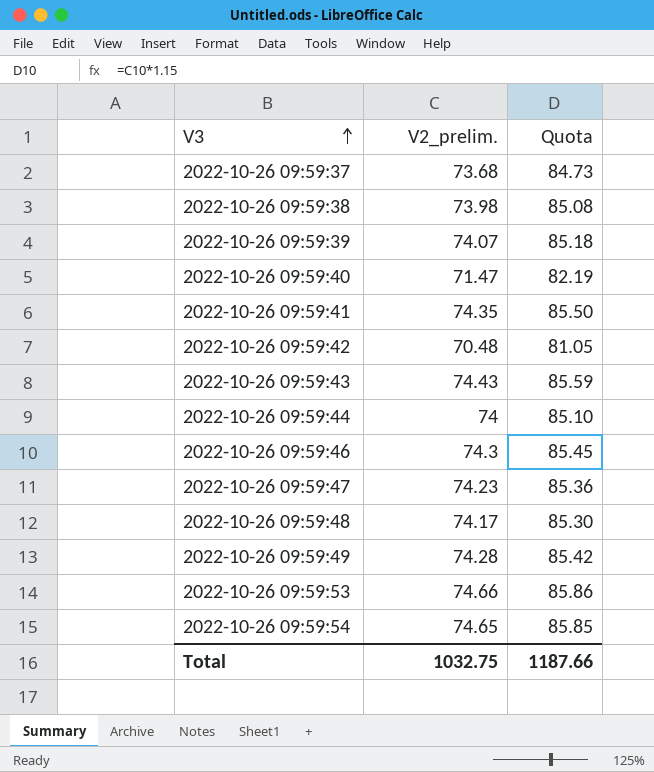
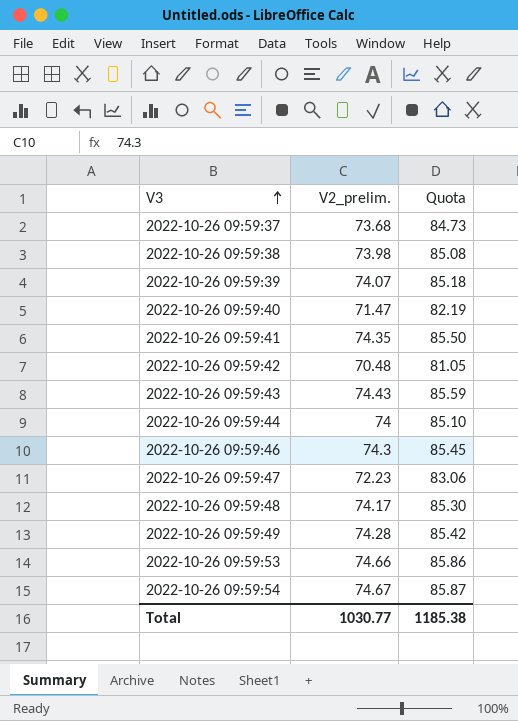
2022-10-26 09:59:47 | V2_prelim.: 74.23 -> 72.23
2022-10-26 09:59:47 | Quota: 85.36 -> 83.06
2022-10-26 09:59:54 | V2_prelim.: 74.65 -> 74.67
2022-10-26 09:59:54 | Quota: 85.85 -> 85.87
Total | V2_prelim.: 1032.75 -> 1030.77
Total | Quota: 1187.66 -> 1185.38

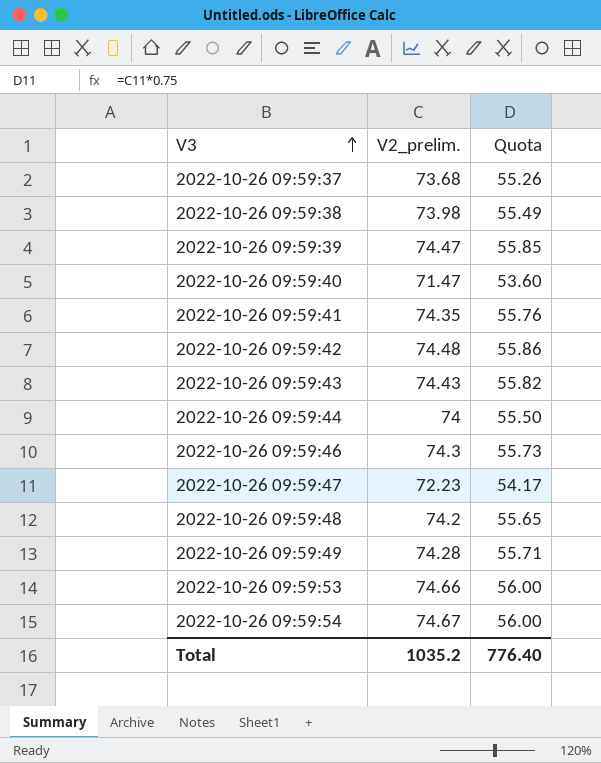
column Quota | formula: [V2_prelim.] * 1.15 -> [V2_prelim.] * 0.75
2022-10-26 09:59:39 | V2_prelim.: 74.07 -> 74.47
2022-10-26 09:59:42 | V2_prelim.: 70.48 -> 74.48
2022-10-26 09:59:48 | V2_prelim.: 74.17 -> 74.2
Total | V2_prelim.: 1030.77 -> 1035.2
Total | Quota: 1185.38 -> 776.40

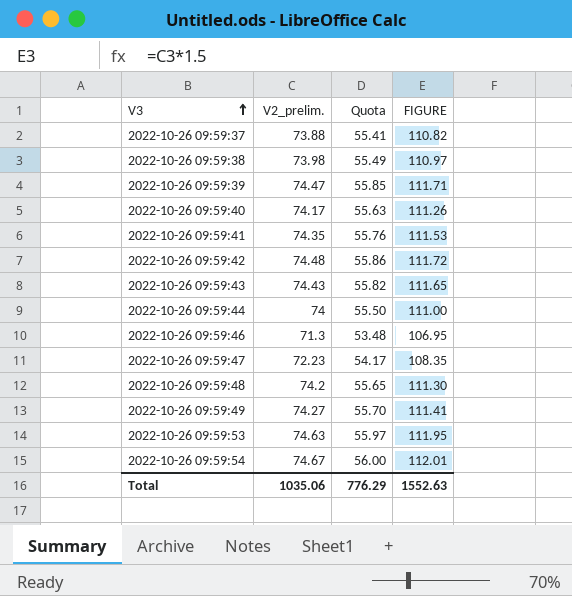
column FIGURE | formula: none -> [V2_prelim.] * 1.5
2022-10-26 09:59:37 | V2_prelim.: 73.68 -> 73.88
2022-10-26 09:59:37 | Quota: 55.26 -> 55.41
2022-10-26 09:59:40 | V2_prelim.: 71.47 -> 74.17
2022-10-26 09:59:40 | Quota: 53.60 -> 55.63
2022-10-26 09:59:46 | V2_prelim.: 74.3 -> 71.3
2022-10-26 09:59:46 | Quota: 55.73 -> 53.48
2022-10-26 09:59:49 | V2_prelim.: 74.28 -> 74.27
2022-10-26 09:59:49 | Quota: 55.71 -> 55.70
2022-10-26 09:59:53 | V2_prelim.: 74.66 -> 74.63
2022-10-26 09:59:53 | Quota: 56.00 -> 55.97
Total | V2_prelim.: 1035.2 -> 1035.06
Total | Quota: 776.40 -> 776.29

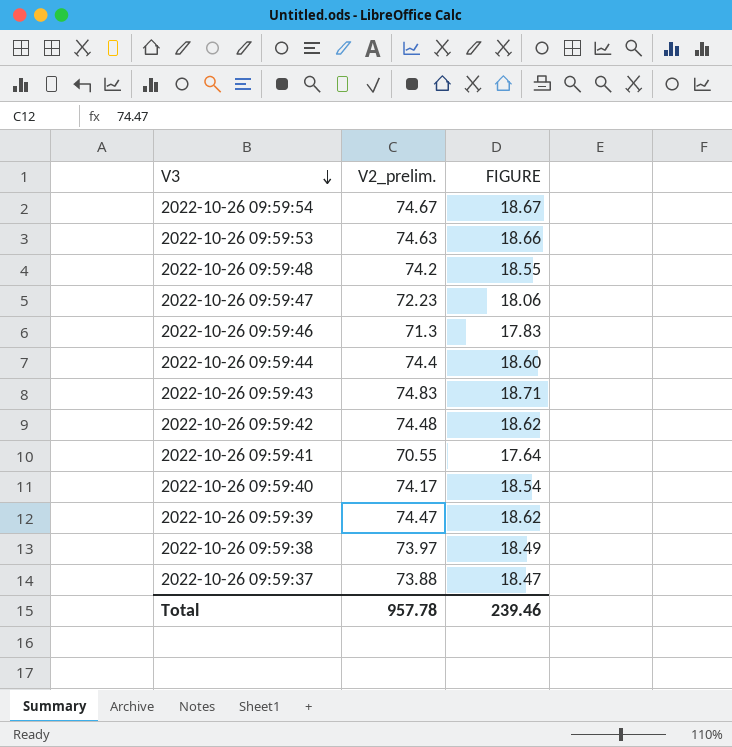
row order: V3 ascending -> V3 descending
column Quota | formula: [V2_prelim.] * 0.75 -> none
column FIGURE | formula: [V2_prelim.] * 1.5 -> [V2_prelim.] * 0.25
row 2022-10-26 09:59:49: 74.27 | 55.70 | 111.41 -> none
2022-10-26 09:59:44 | V2_prelim.: 74 -> 74.4
2022-10-26 09:59:43 | V2_prelim.: 74.43 -> 74.83
2022-10-26 09:59:41 | V2_prelim.: 74.35 -> 70.55
2022-10-26 09:59:38 | V2_prelim.: 73.98 -> 73.97
Total | V2_prelim.: 1035.06 -> 957.78
Total | FIGURE: 1552.63 -> 239.46

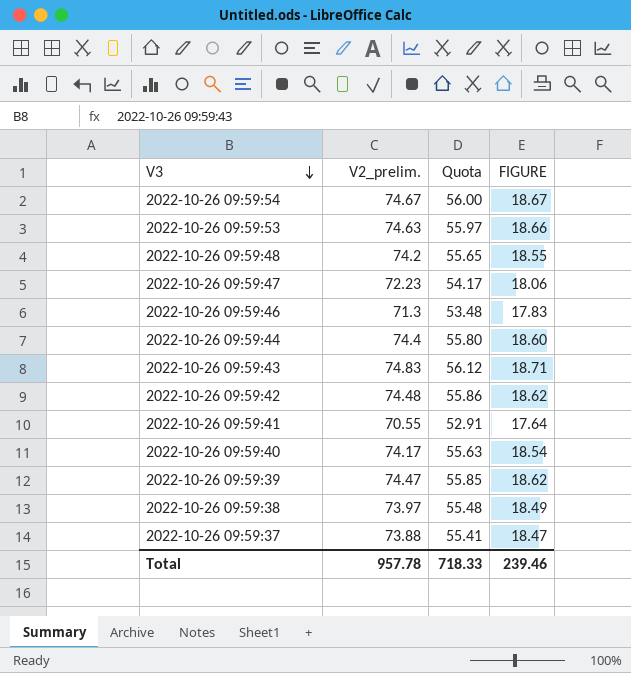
column Quota | formula: none -> [V2_prelim.] * 0.75

